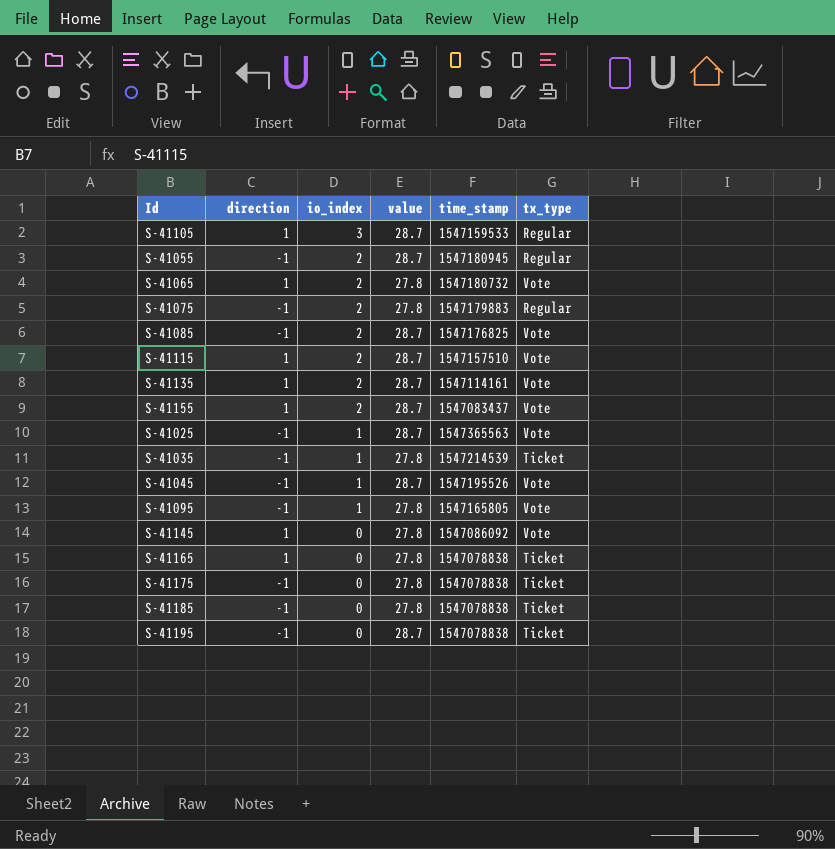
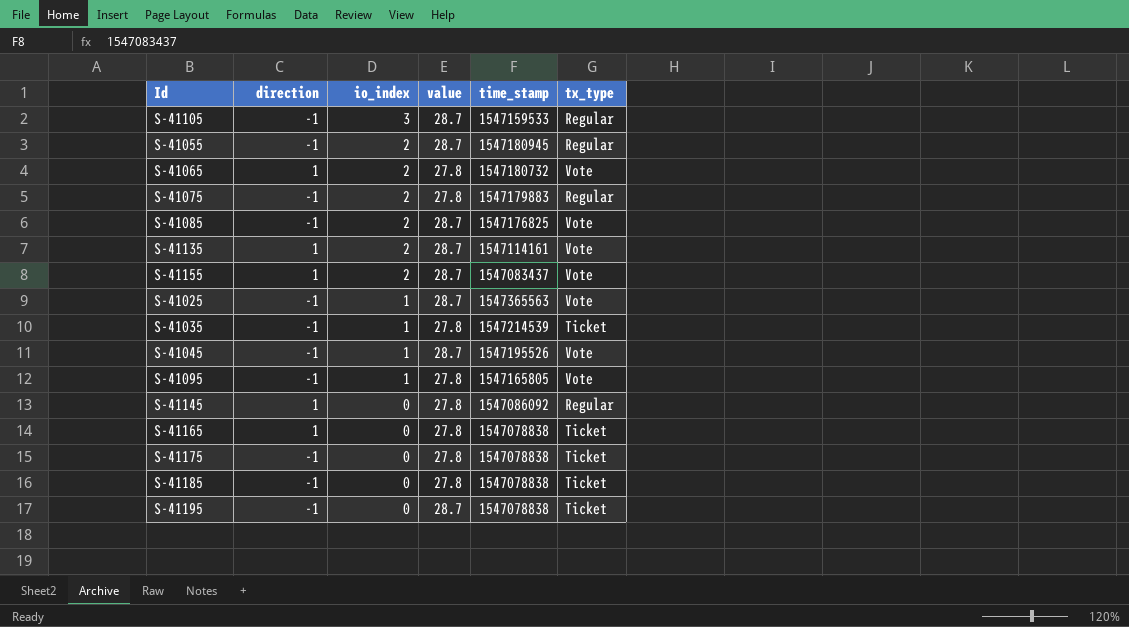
row S-41115: 1 | 2 | 28.7 | 1547157510 | Vote -> none
S-41105 | direction: 1 -> -1
S-41145 | tx_type: Vote -> Regular

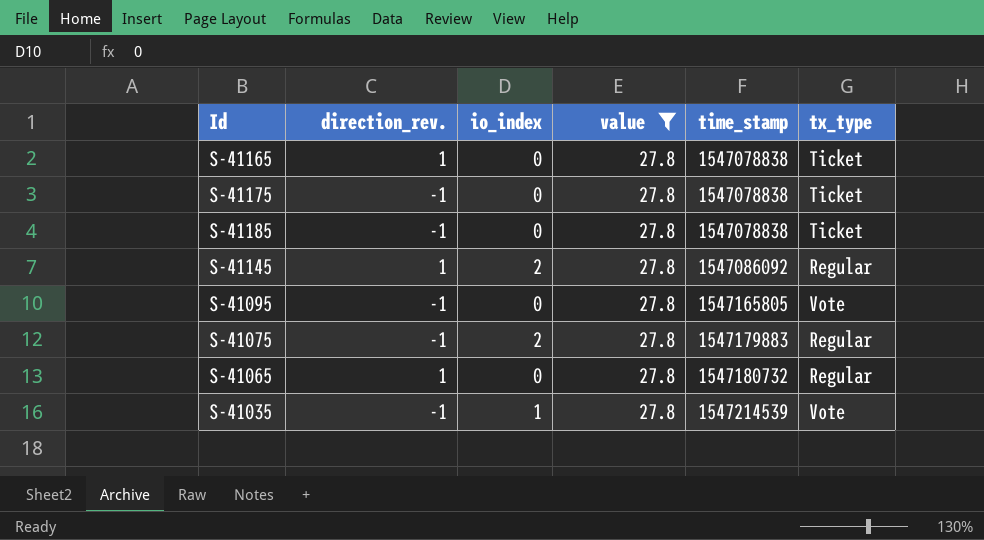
filter: none -> value = 27.8
row order: io_index descending -> time_stamp ascending
column name: direction -> direction_rev.
S-41145 | io_index: 0 -> 2
S-41095 | io_index: 1 -> 0
S-41065 | io_index: 2 -> 0
S-41065 | tx_type: Vote -> Regular
S-41035 | tx_type: Ticket -> Vote

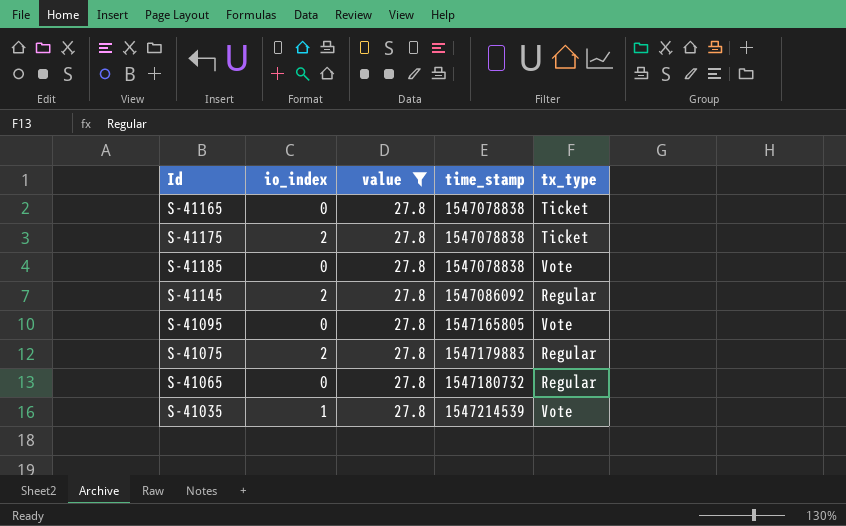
column direction_rev. | position: 2 -> none
S-41175 | io_index: 0 -> 2
S-41185 | tx_type: Ticket -> Vote

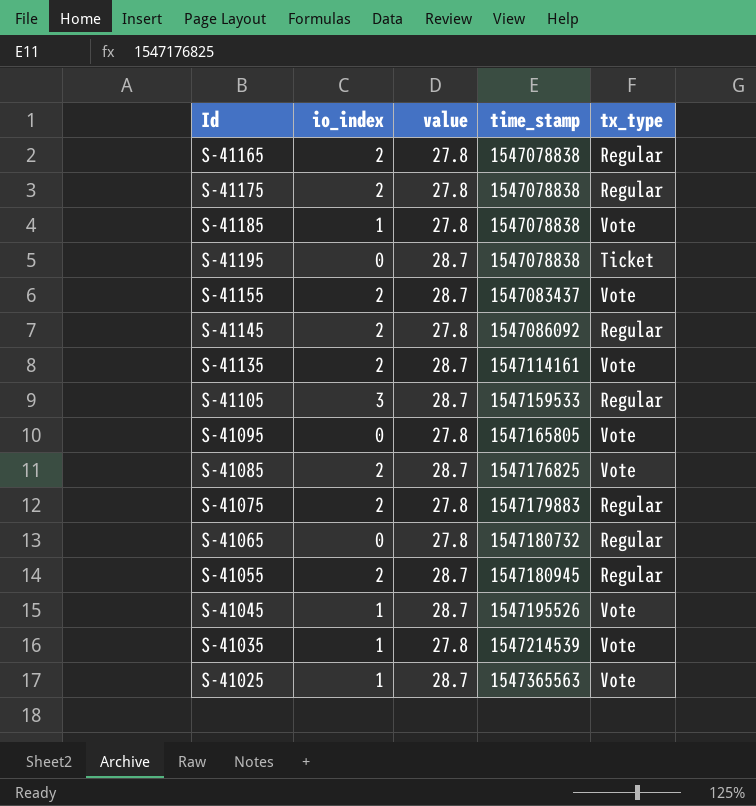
filter: value = 27.8 -> none
S-41165 | io_index: 0 -> 2
S-41165 | tx_type: Ticket -> Regular
S-41175 | tx_type: Ticket -> Regular
S-41185 | io_index: 0 -> 1

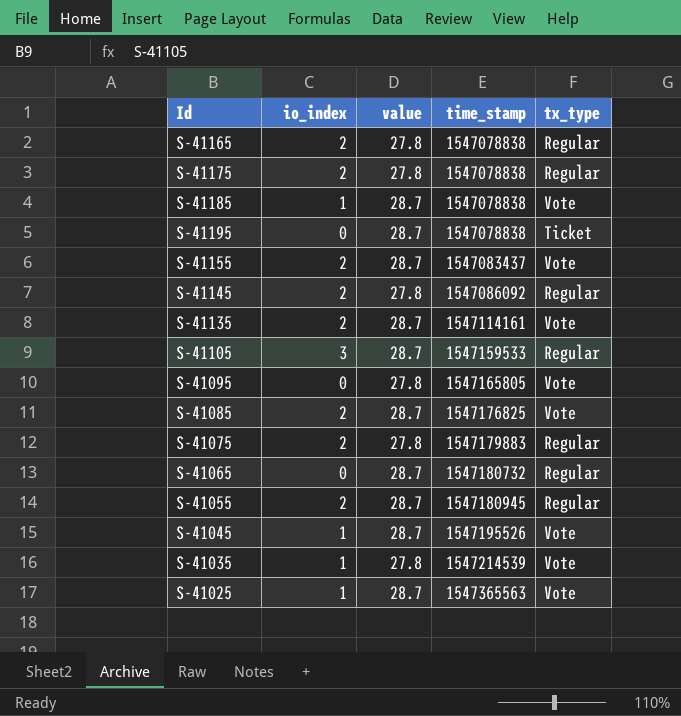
S-41185 | value: 27.8 -> 28.7
S-41065 | value: 27.8 -> 28.7

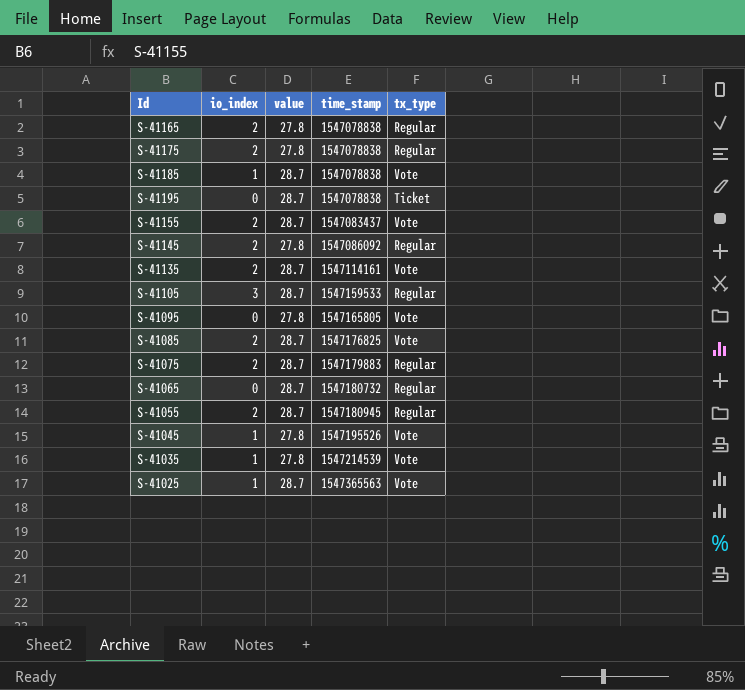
S-41075 | value: 27.8 -> 28.7
S-41045 | value: 28.7 -> 27.8

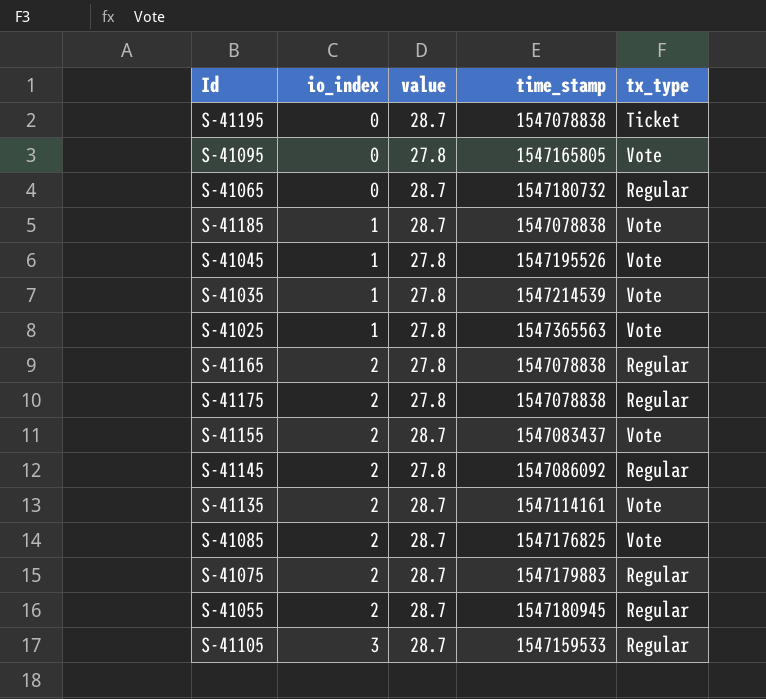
row order: time_stamp ascending -> io_index ascending
S-41025 | value: 28.7 -> 27.8

